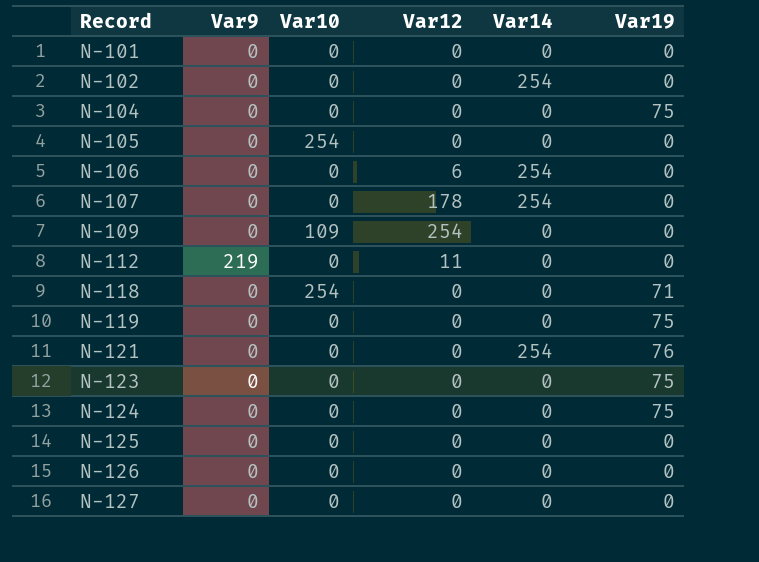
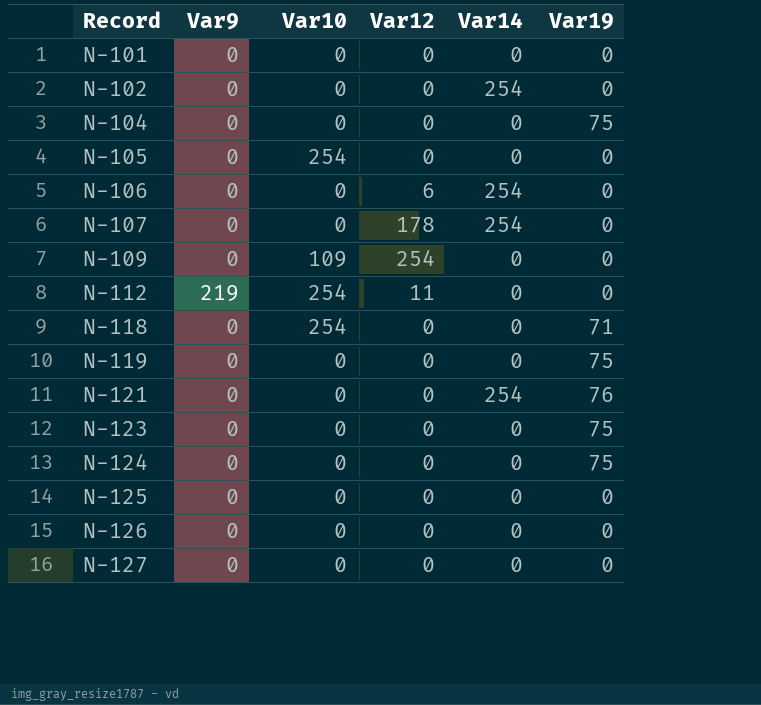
N-112 | Var10: 0 -> 254

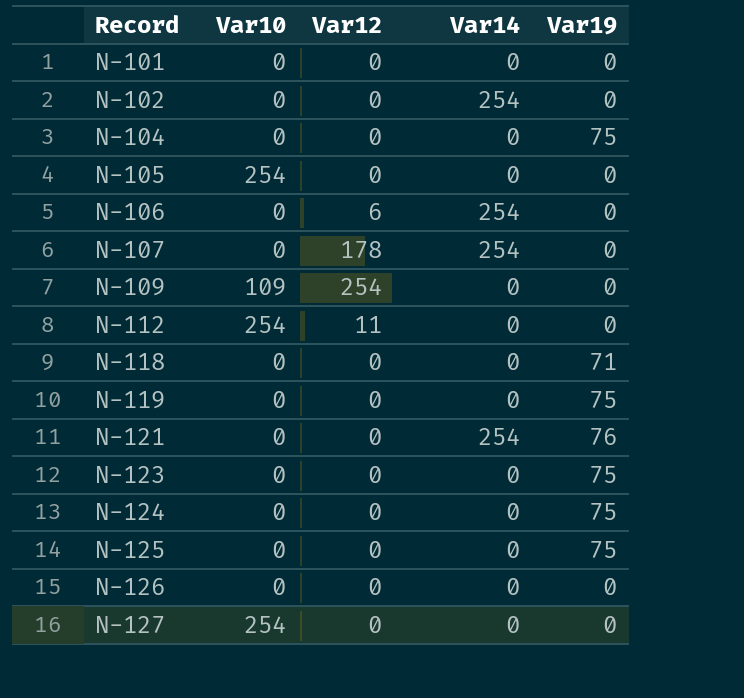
column Var9 | position: 2 -> none
N-118 | Var10: 254 -> 0
N-125 | Var19: 0 -> 75
N-127 | Var10: 0 -> 254

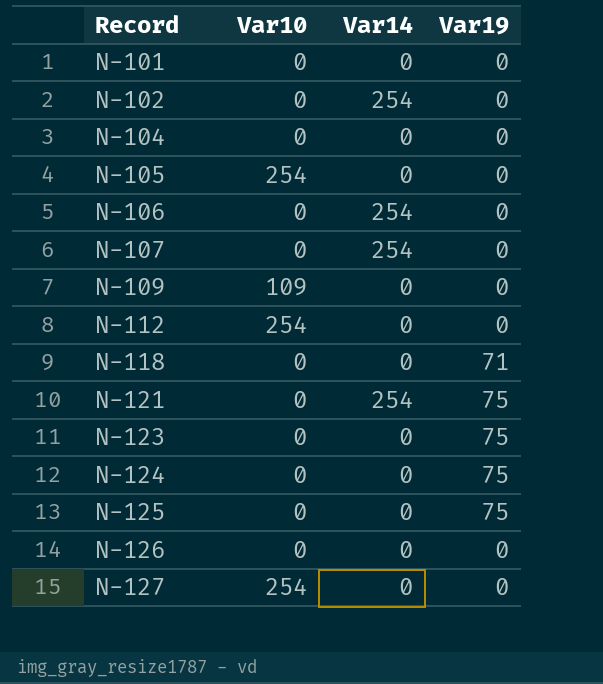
column Var12 | position: 3 -> none
row N-119: 0 | 0 | 0 | 75 -> none
N-104 | Var19: 75 -> 0
N-121 | Var19: 76 -> 75

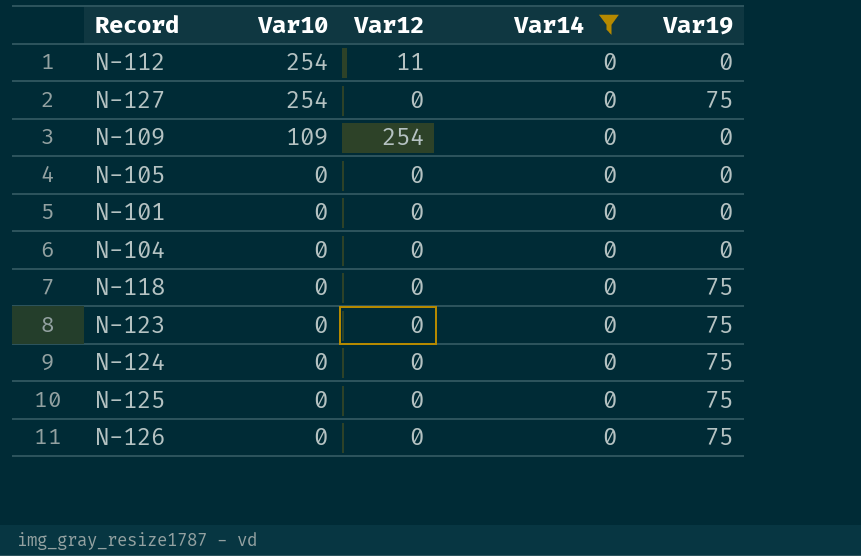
filter: none -> Var14 = 0
row order: Record ascending -> Var10 descending
column Var12 | position: none -> 3
N-127 | Var19: 0 -> 75
N-105 | Var10: 254 -> 0
N-118 | Var19: 71 -> 75
N-126 | Var19: 0 -> 75

